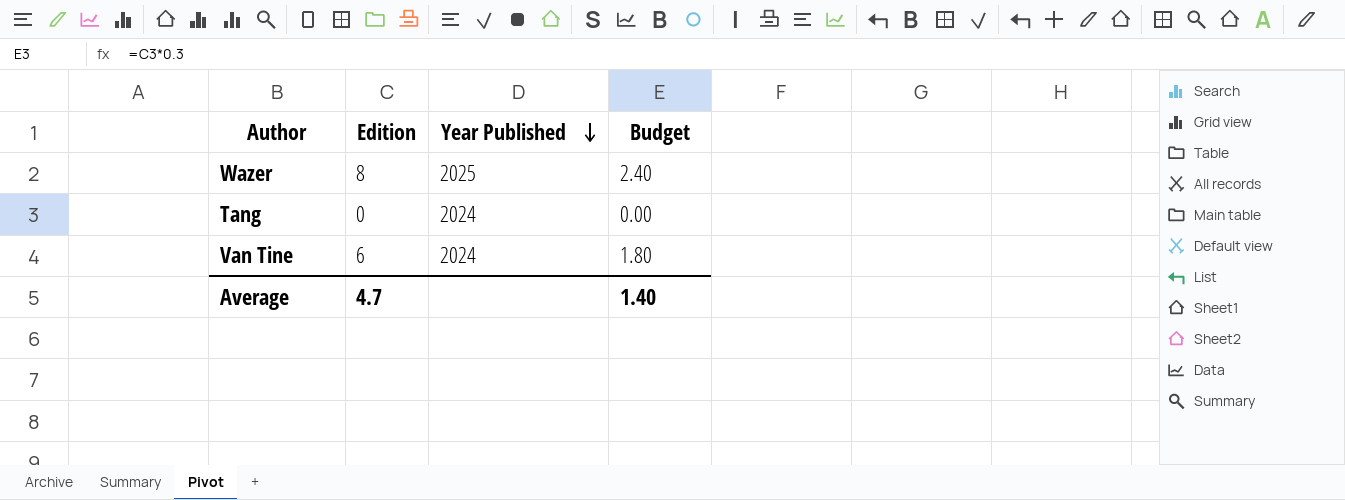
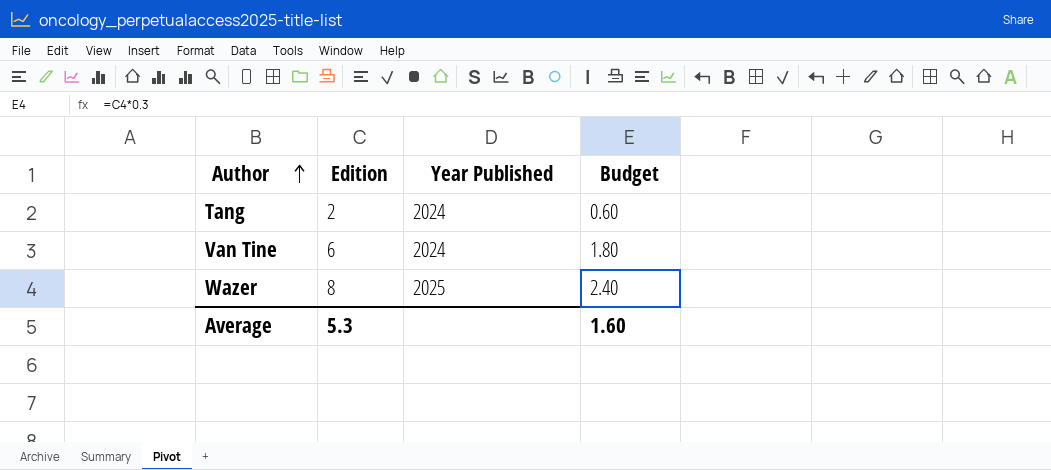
row order: Year Published descending -> Author ascending
Tang | Edition: 0 -> 2
Tang | Budget: 0.00 -> 0.60
Average | Edition: 4.7 -> 5.3
Average | Budget: 1.40 -> 1.60

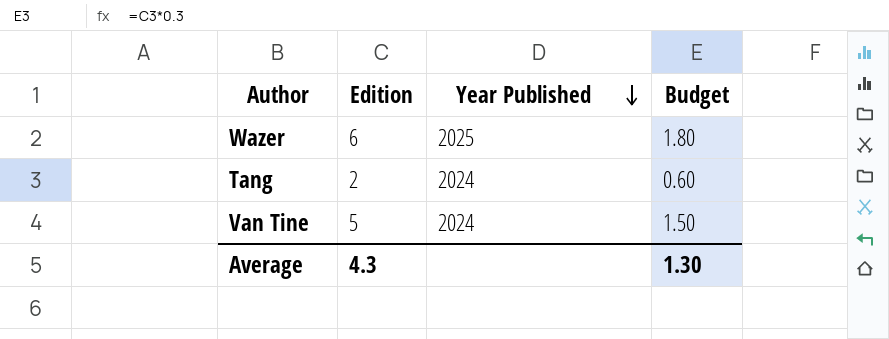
row order: Author ascending -> Year Published descending
Wazer | Edition: 8 -> 6
Wazer | Budget: 2.40 -> 1.80
Van Tine | Edition: 6 -> 5
Van Tine | Budget: 1.80 -> 1.50
Average | Edition: 5.3 -> 4.3
Average | Budget: 1.60 -> 1.30

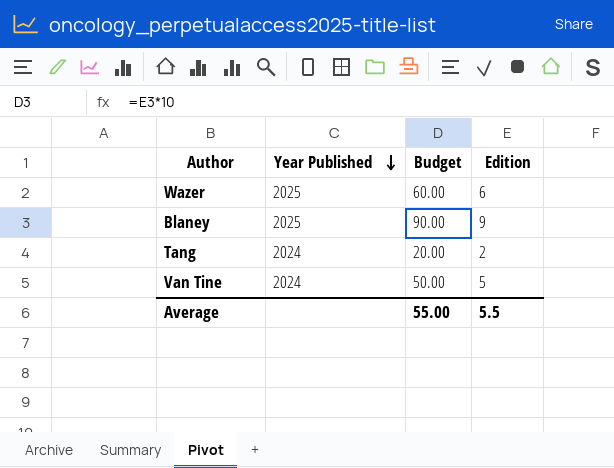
column Budget | formula: [Edition] * 0.3 -> [Edition] * 10
column Edition | position: 2 -> 4
row Blaney: none -> 2025 | 90.00 | 9
Average | Budget: 1.30 -> 55.00
Average | Edition: 4.3 -> 5.5

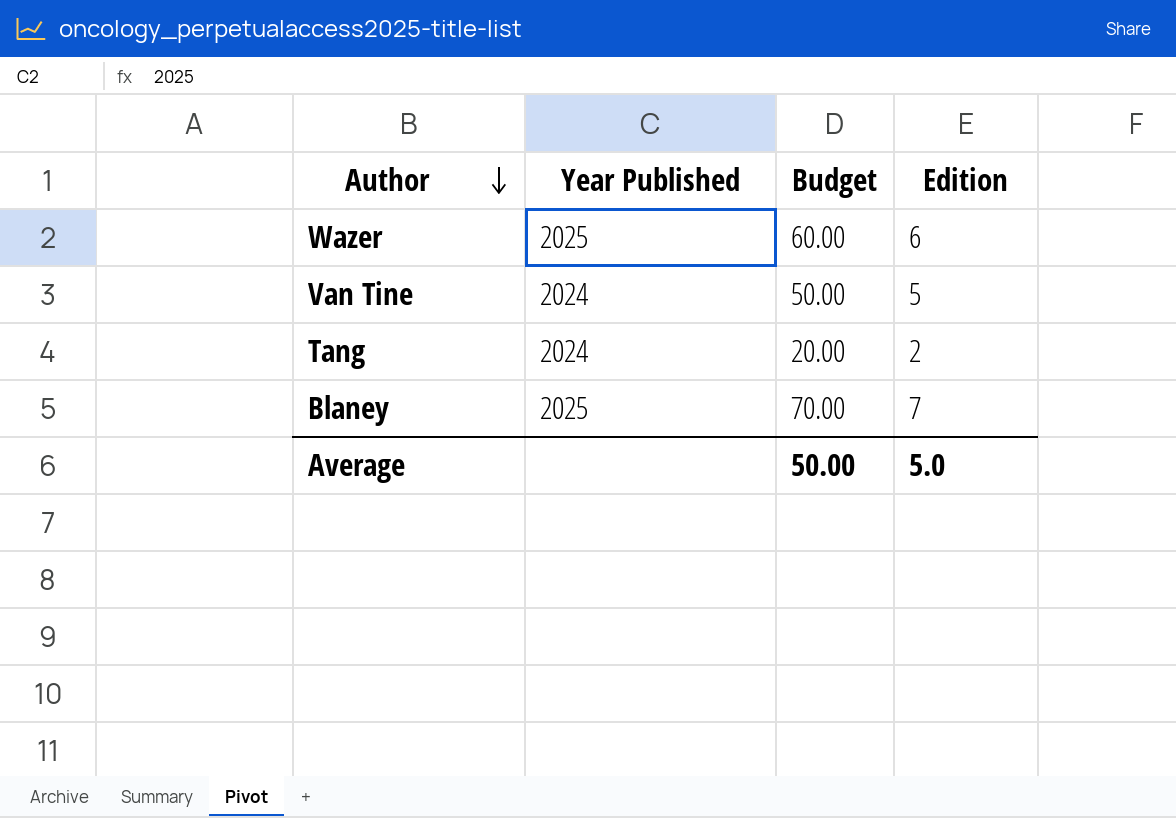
row order: Year Published descending -> Author descending
Blaney | Budget: 90.00 -> 70.00
Blaney | Edition: 9 -> 7
Average | Budget: 55.00 -> 50.00
Average | Edition: 5.5 -> 5.0

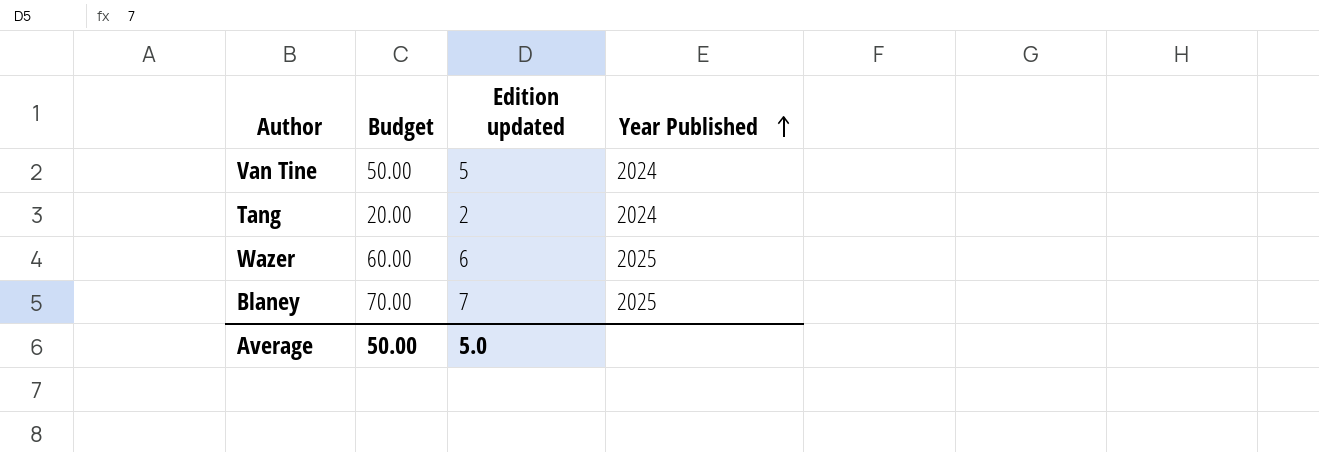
row order: Author descending -> Year Published ascending
column name: Edition -> Edition updated
column Year Published | position: 2 -> 4

